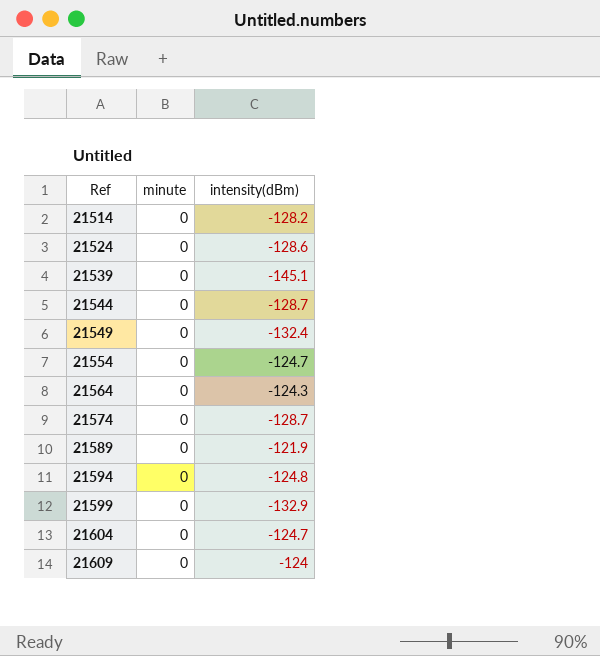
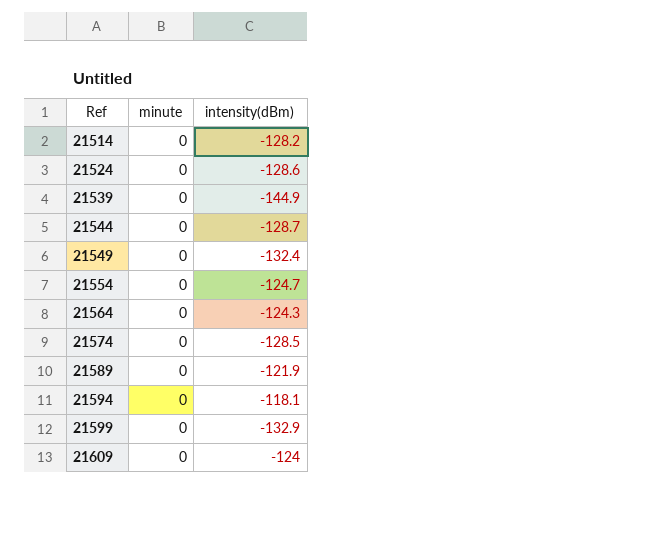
row 21604: 0 | -124.7 -> none
21539 | intensity(dBm): -145.1 -> -144.9
21574 | intensity(dBm): -128.7 -> -128.5
21594 | intensity(dBm): -124.8 -> -118.1

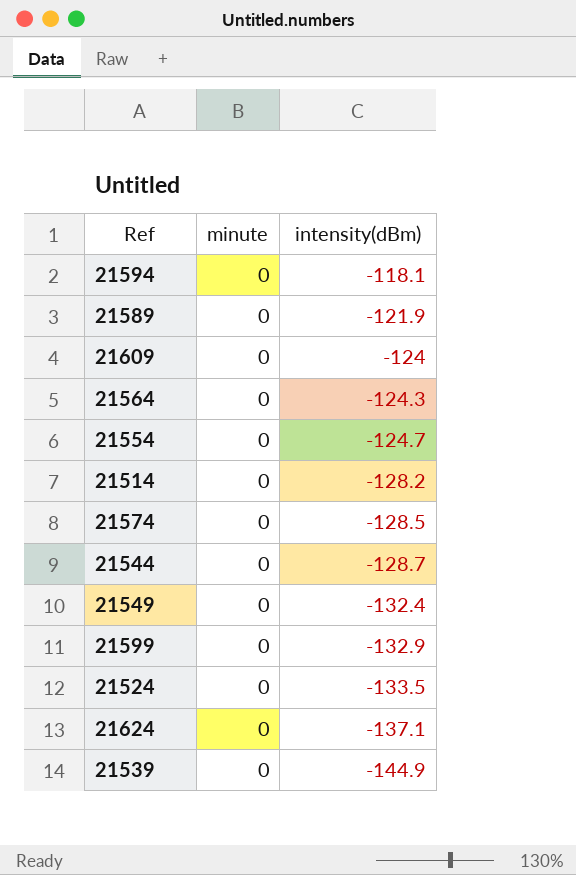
row order: Ref ascending -> intensity(dBm) descending
21524 | intensity(dBm): -128.6 -> -133.5
row 21624: none -> 0 | -137.1

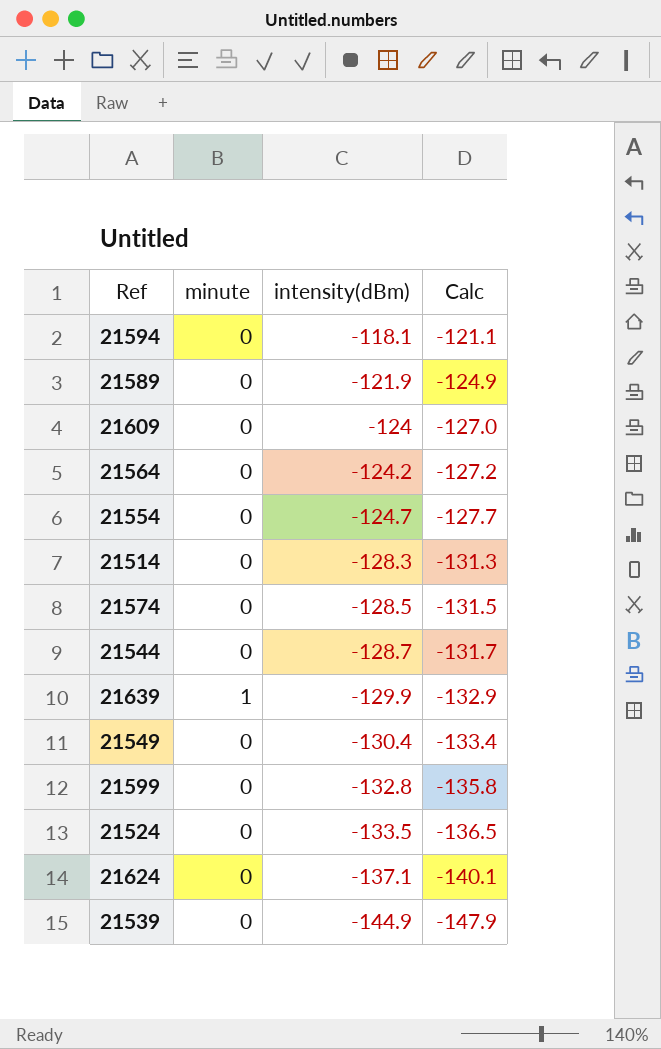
column Calc | formula: none -> [intensity(dBm)] - 3
21564 | intensity(dBm): -124.3 -> -124.2
21514 | intensity(dBm): -128.2 -> -128.3
row 21639: none -> 1 | -129.9 | -132.9
21549 | intensity(dBm): -132.4 -> -130.4
21599 | intensity(dBm): -132.9 -> -132.8

